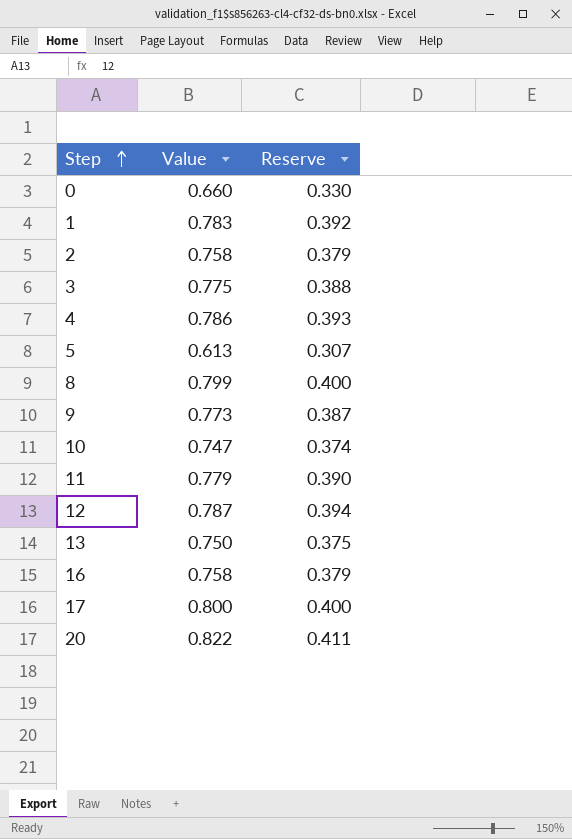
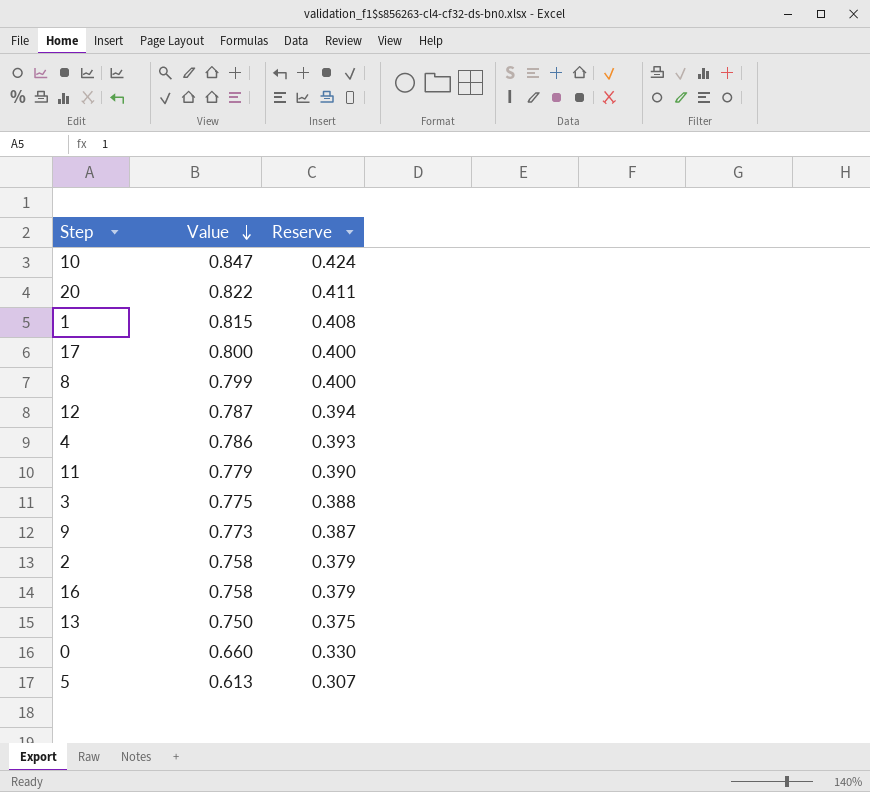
row order: Step ascending -> Value descending
10 | Value: 0.747 -> 0.847
10 | Reserve: 0.374 -> 0.424
1 | Value: 0.783 -> 0.815
1 | Reserve: 0.392 -> 0.408

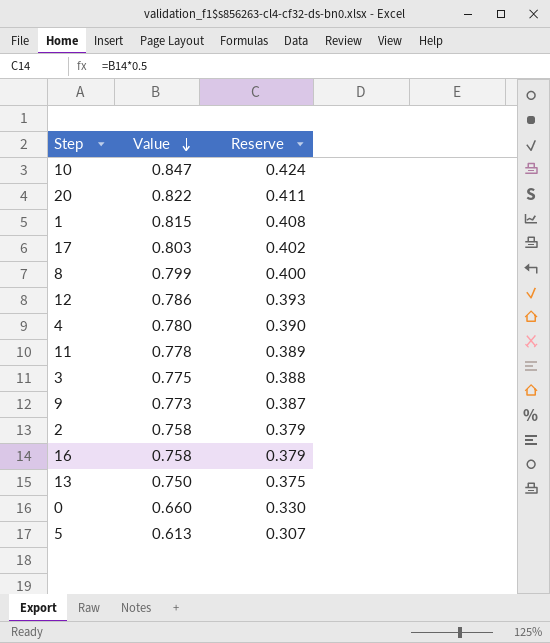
17 | Value: 0.800 -> 0.803
17 | Reserve: 0.400 -> 0.402
12 | Value: 0.787 -> 0.786
12 | Reserve: 0.394 -> 0.393
4 | Value: 0.786 -> 0.780
4 | Reserve: 0.393 -> 0.390
11 | Value: 0.779 -> 0.778
11 | Reserve: 0.390 -> 0.389

